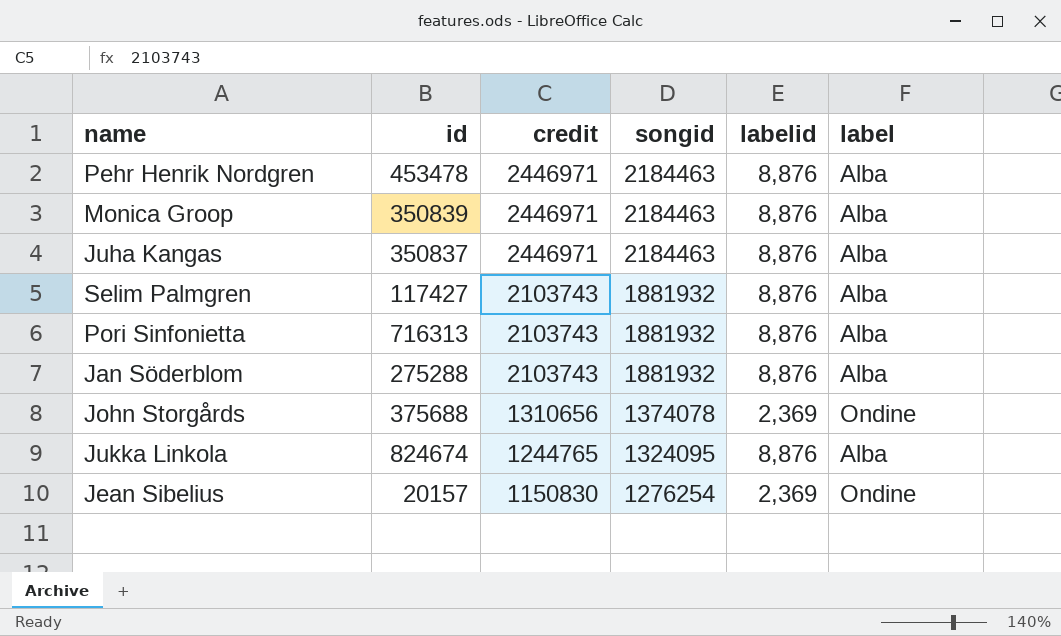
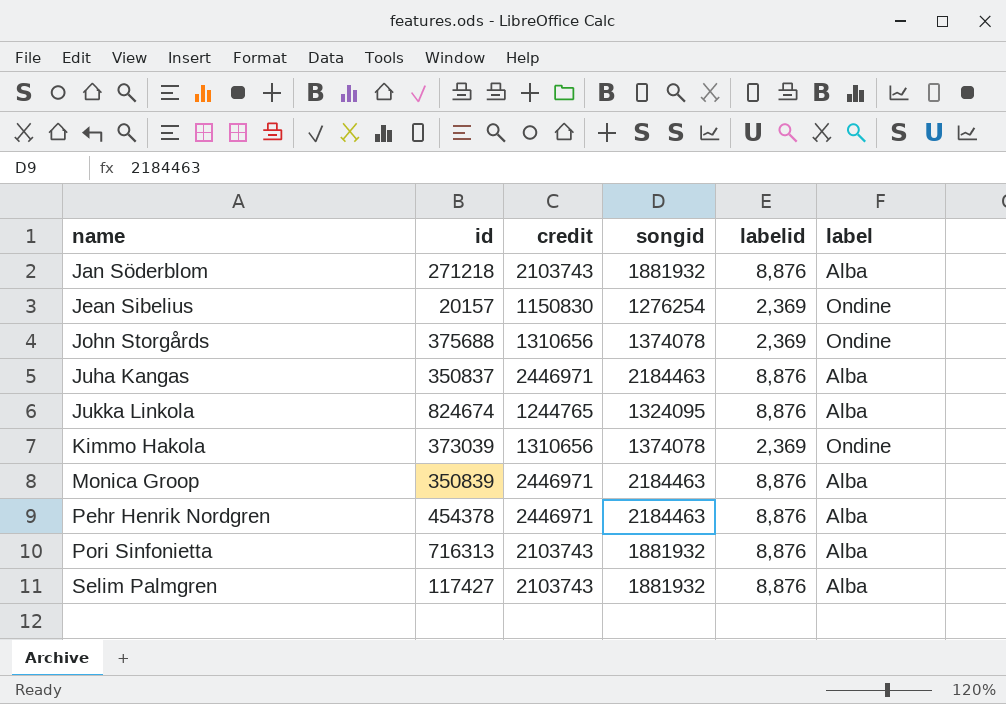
row order: credit descending -> name ascending
Jan Söderblom | id: 275288 -> 271218
row Kimmo Hakola: none -> 373039 | 1310656 | 1374078 | 2,369 | Ondine
Pehr Henrik Nordgren | id: 453478 -> 454378

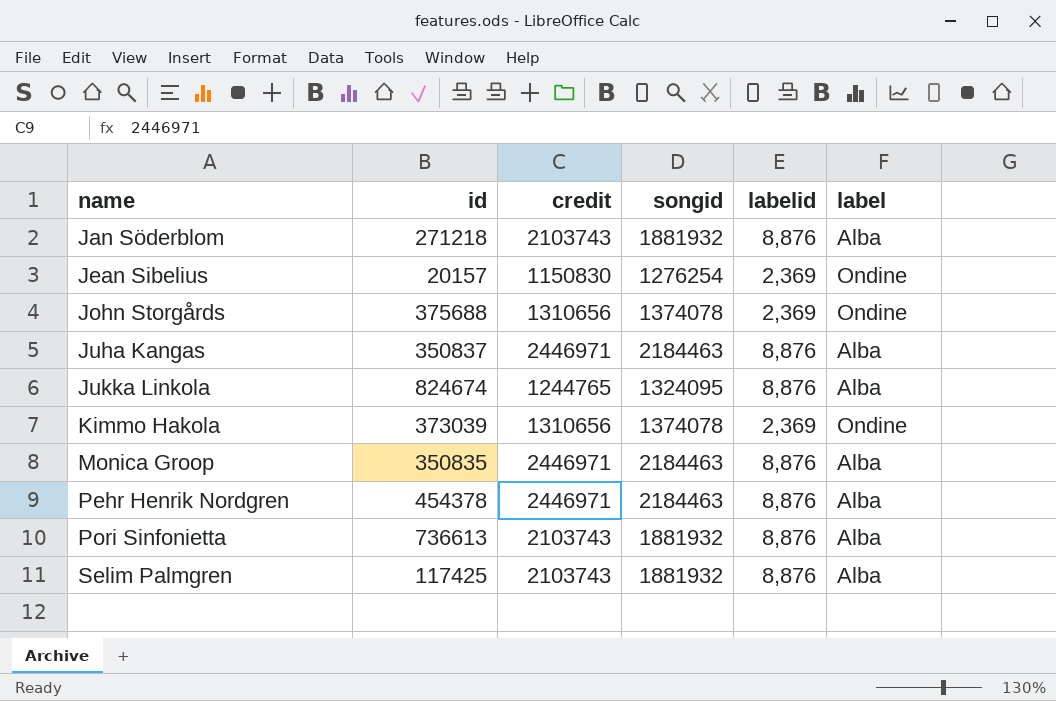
Monica Groop | id: 350839 -> 350835
Pori Sinfonietta | id: 716313 -> 736613
Selim Palmgren | id: 117427 -> 117425

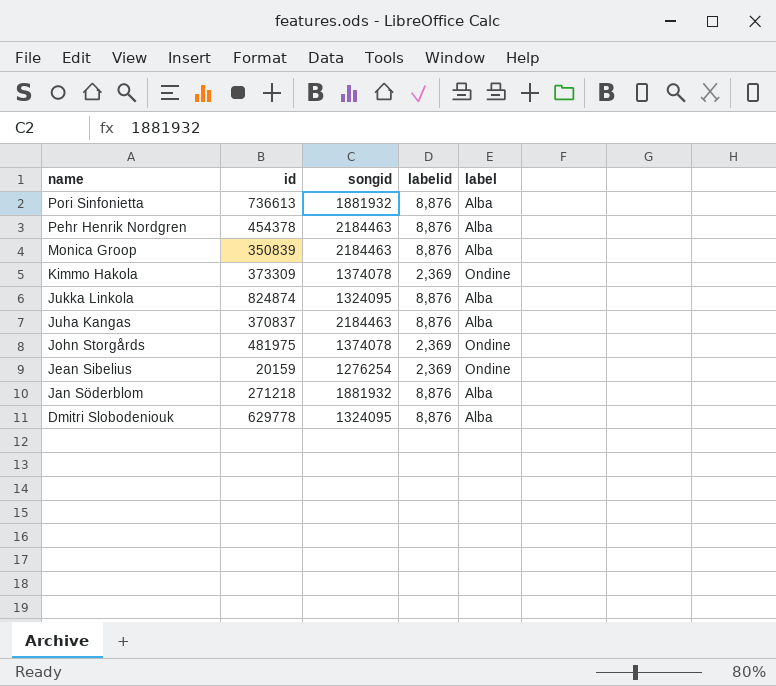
row order: name ascending -> name descending
column credit | position: 3 -> none
row Selim Palmgren: 117425 | 2103743 | 1881932 | 8,876 | Alba -> none
Monica Groop | id: 350835 -> 350839
Kimmo Hakola | id: 373039 -> 373309
Jukka Linkola | id: 824674 -> 824874
Juha Kangas | id: 350837 -> 370837
John Storgårds | id: 375688 -> 481975
Jean Sibelius | id: 20157 -> 20159
row Dmitri Slobodeniouk: none -> 629778 | 1324095 | 8,876 | Alba

